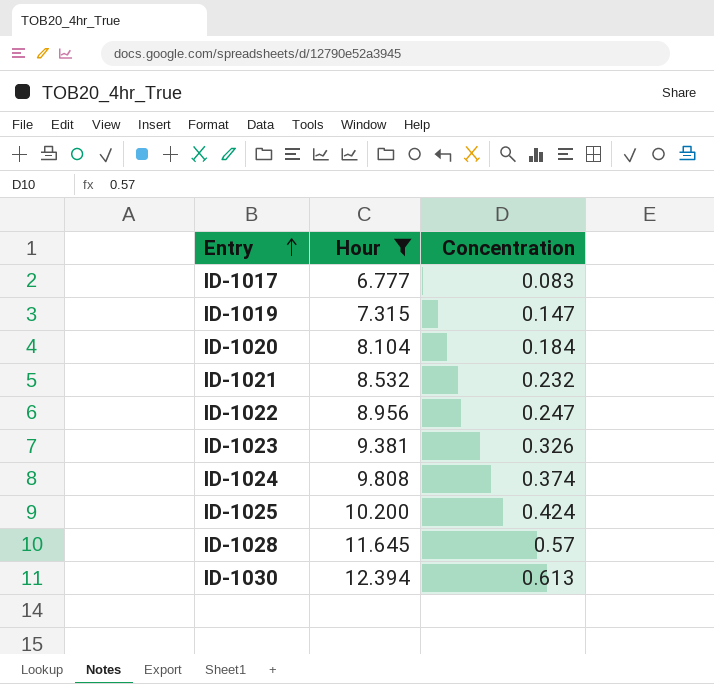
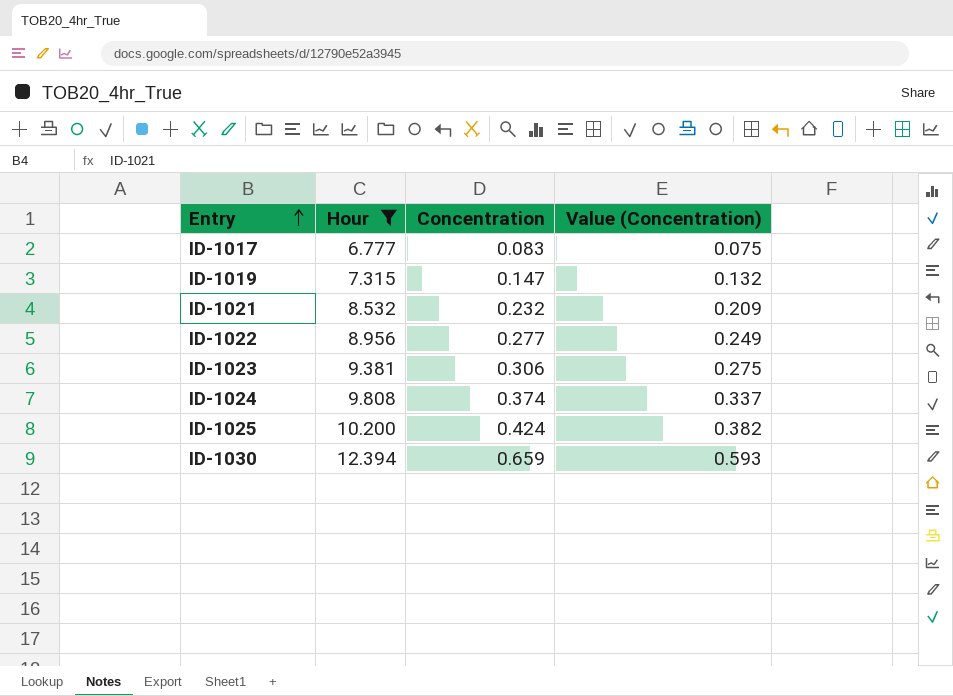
column Value (Concentration) | formula: none -> [Concentration] * 0.9
row ID-1020: 8.104 | 0.184 -> none
row ID-1028: 11.645 | 0.57 -> none
ID-1022 | Concentration: 0.247 -> 0.277
ID-1023 | Concentration: 0.326 -> 0.306
ID-1030 | Concentration: 0.613 -> 0.659

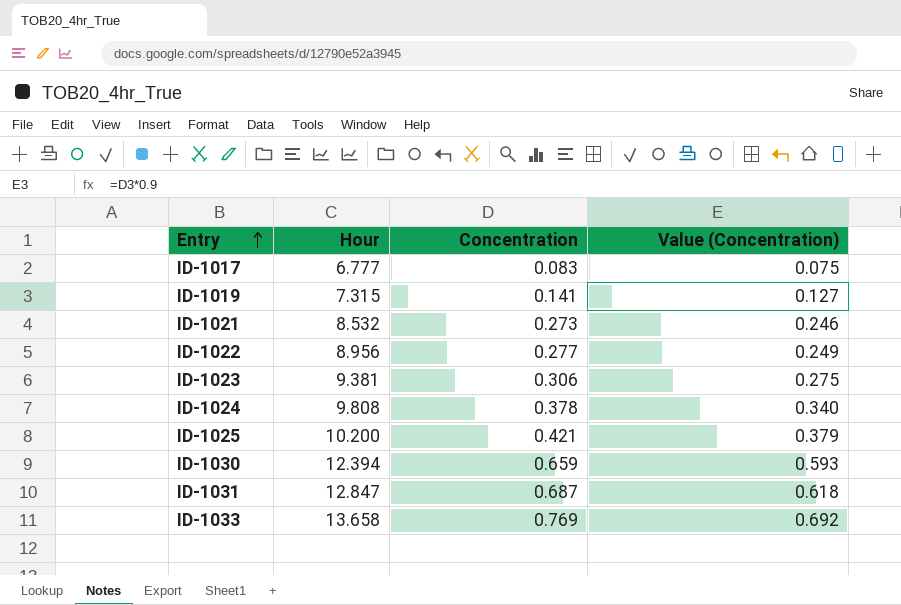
filter: Hour <= 12.394 -> none
ID-1019 | Concentration: 0.147 -> 0.141
ID-1019 | Value (Concentration): 0.132 -> 0.127
ID-1021 | Concentration: 0.232 -> 0.273
ID-1021 | Value (Concentration): 0.209 -> 0.246
ID-1024 | Concentration: 0.374 -> 0.378
ID-1024 | Value (Concentration): 0.337 -> 0.340
ID-1025 | Concentration: 0.424 -> 0.421
ID-1025 | Value (Concentration): 0.382 -> 0.379

